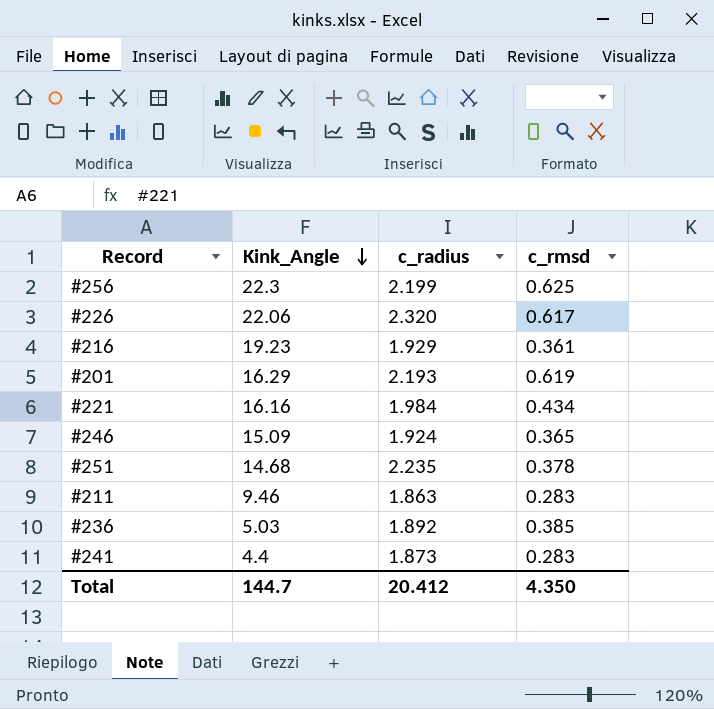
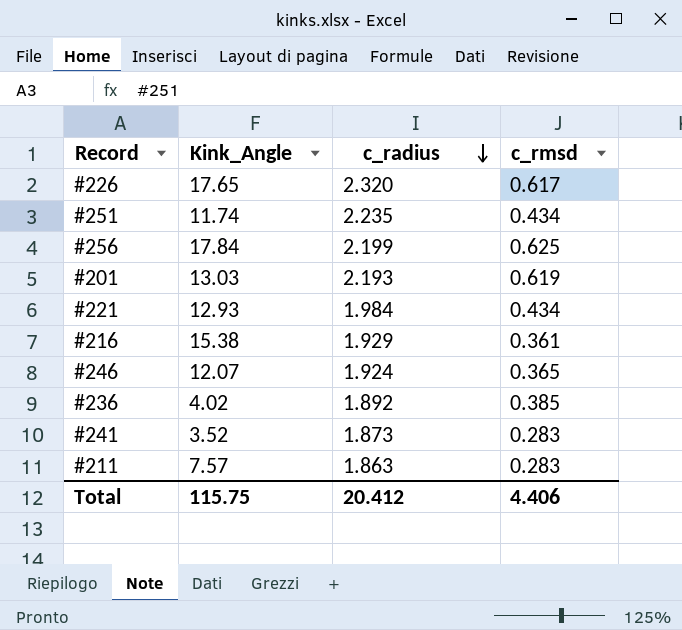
row order: Kink_Angle descending -> c_radius descending
#226 | Kink_Angle: 22.06 -> 17.65
#251 | Kink_Angle: 14.68 -> 11.74
#251 | c_rmsd: 0.378 -> 0.434
#256 | Kink_Angle: 22.3 -> 17.84
#201 | Kink_Angle: 16.29 -> 13.03
#221 | Kink_Angle: 16.16 -> 12.93
#216 | Kink_Angle: 19.23 -> 15.38
#246 | Kink_Angle: 15.09 -> 12.07
#236 | Kink_Angle: 5.03 -> 4.02
#241 | Kink_Angle: 4.4 -> 3.52
#211 | Kink_Angle: 9.46 -> 7.57
Total | Kink_Angle: 144.7 -> 115.75
Total | c_rmsd: 4.350 -> 4.406

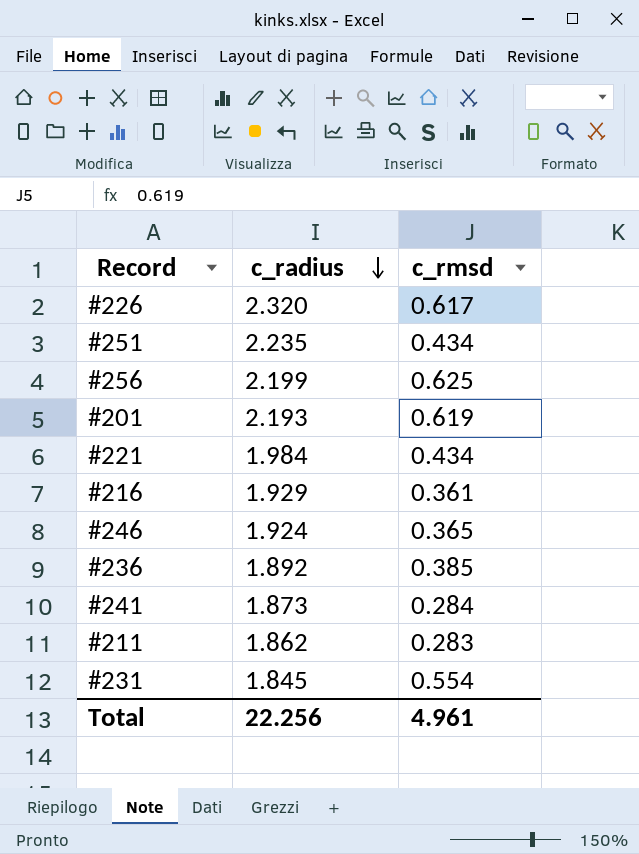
column Kink_Angle | position: 2 -> none
#241 | c_rmsd: 0.283 -> 0.284
#211 | c_radius: 1.863 -> 1.862
row #231: none -> 1.845 | 0.554
Total | c_radius: 20.412 -> 22.256
Total | c_rmsd: 4.406 -> 4.961

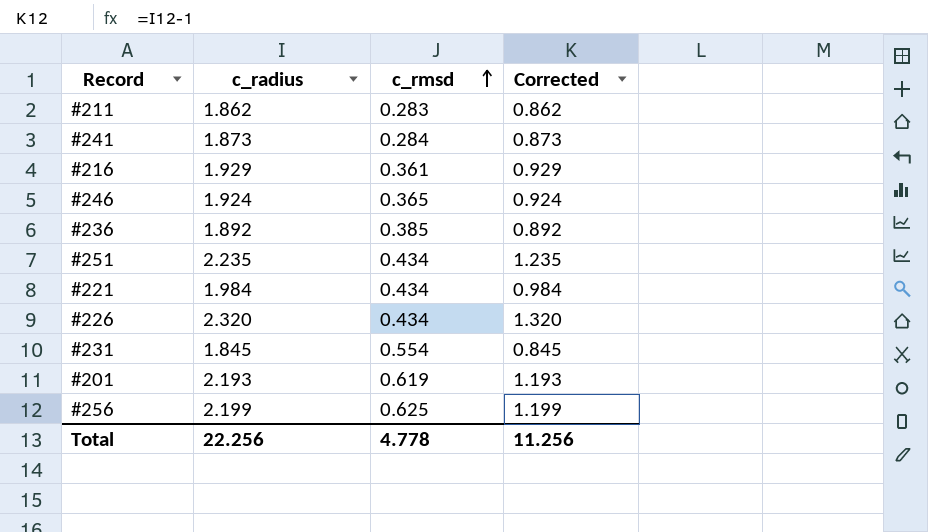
row order: c_radius descending -> c_rmsd ascending
column Corrected | formula: none -> [c_radius] - 1
#226 | c_rmsd: 0.617 -> 0.434
Total | c_rmsd: 4.961 -> 4.778

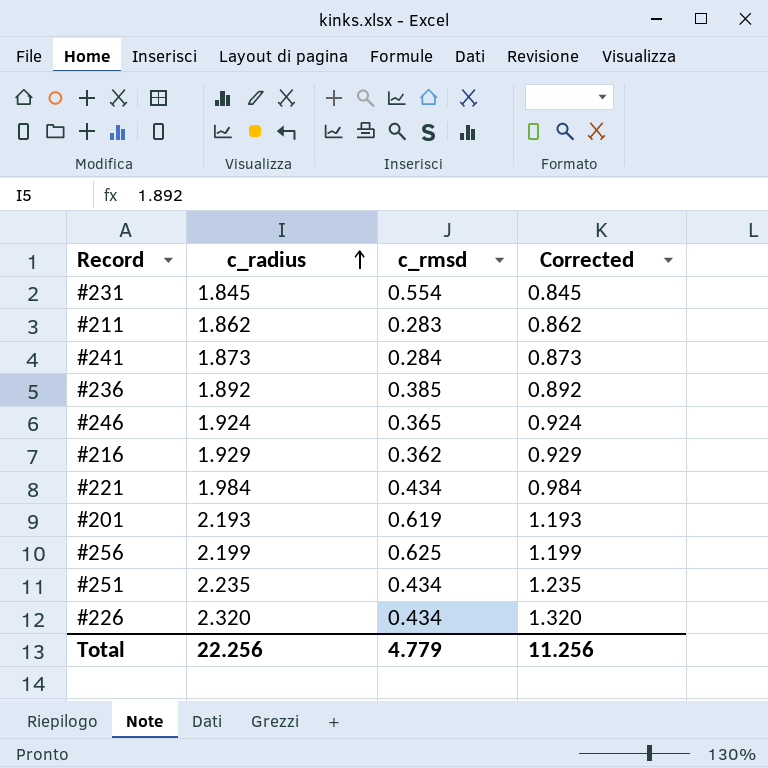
row order: c_rmsd ascending -> c_radius ascending
#216 | c_rmsd: 0.361 -> 0.362
Total | c_rmsd: 4.778 -> 4.779

